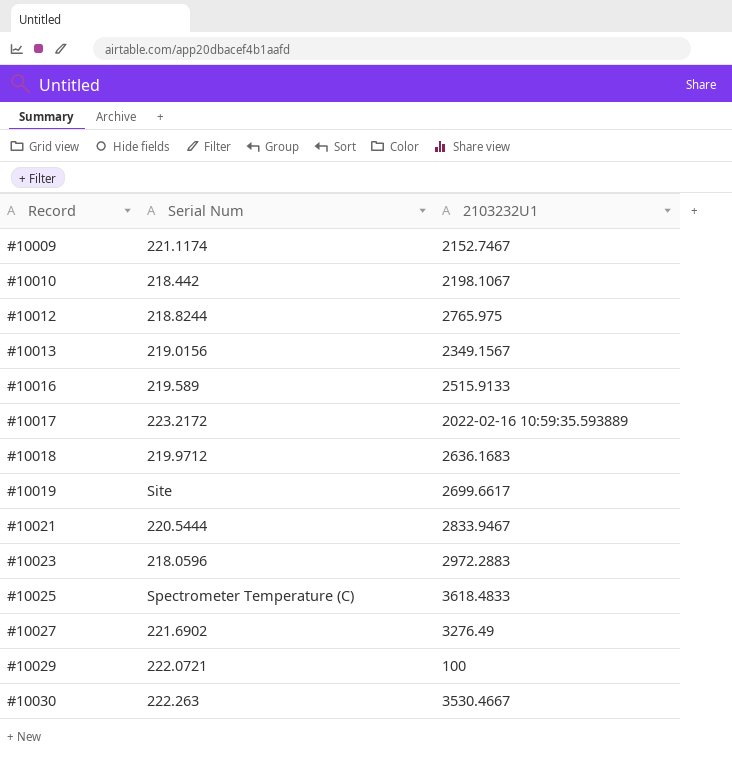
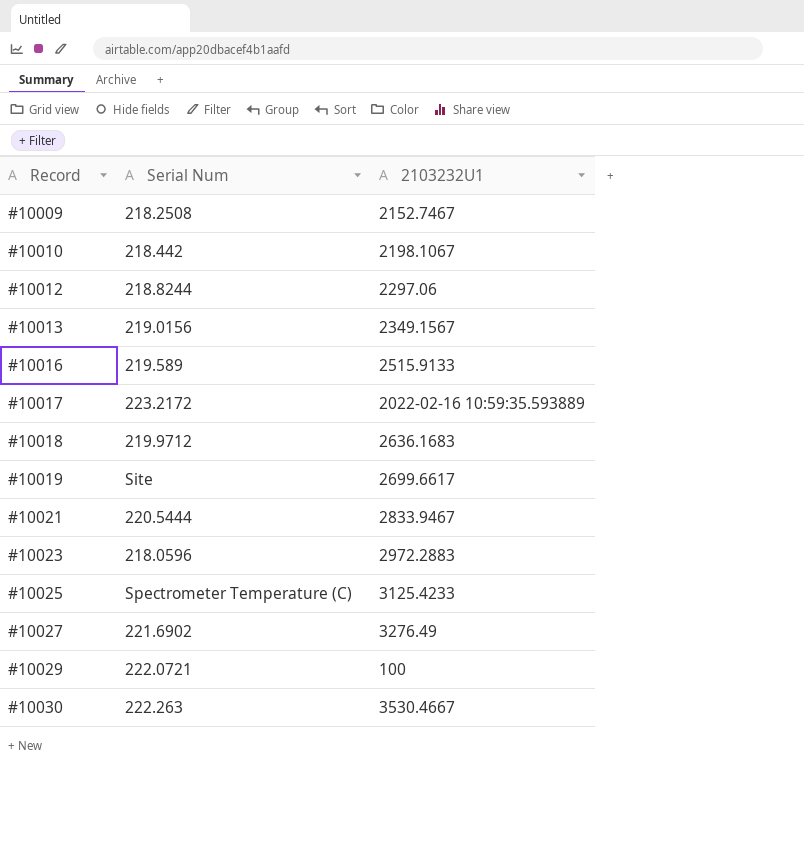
#10009 | Serial Num: 221.1174 -> 218.2508
#10012 | 2103232U1: 2765.975 -> 2297.06
#10025 | 2103232U1: 3618.4833 -> 3125.4233

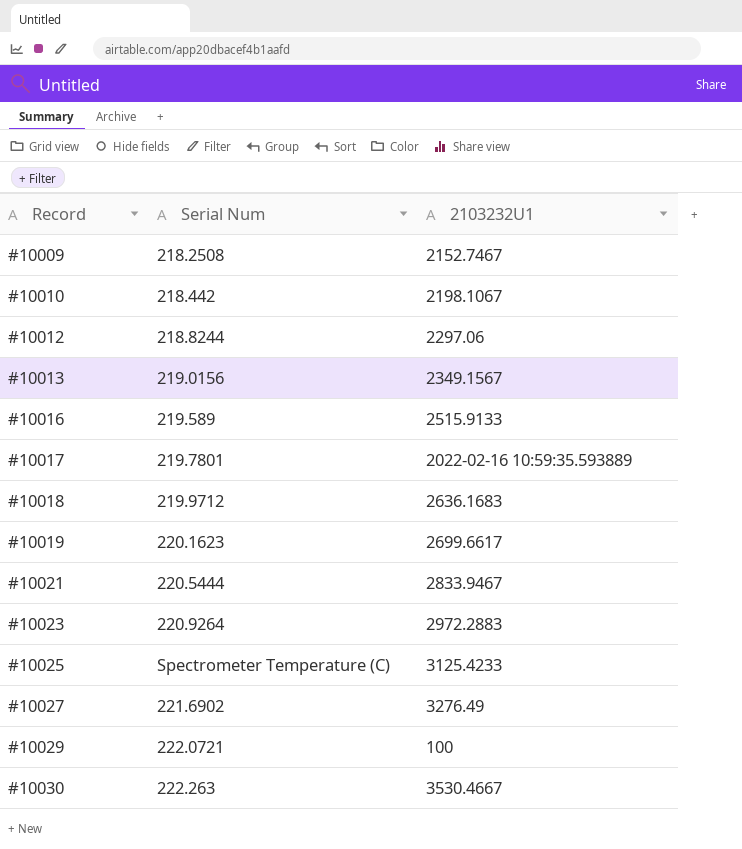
#10017 | Serial Num: 223.2172 -> 219.7801
#10019 | Serial Num: Site -> 220.1623
#10023 | Serial Num: 218.0596 -> 220.9264

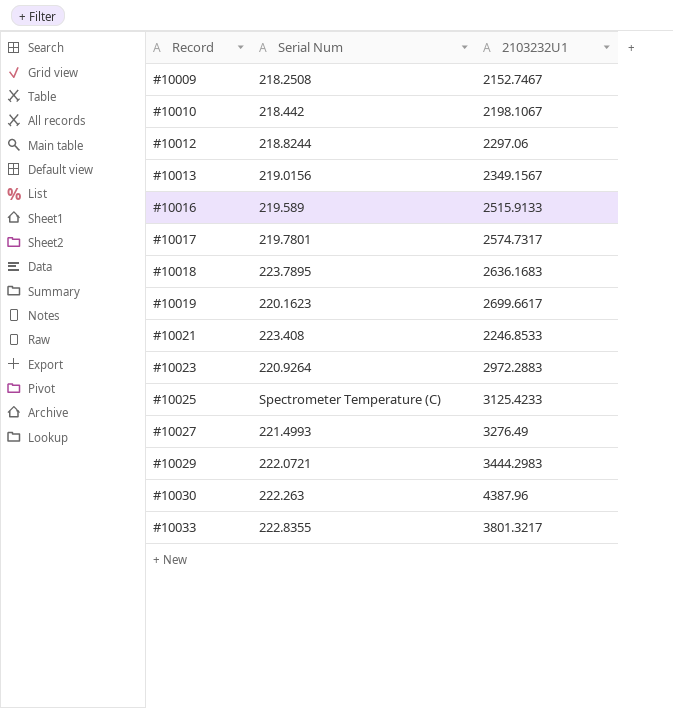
#10017 | 2103232U1: 2022-02-16 10:59:35.593889 -> 2574.7317
#10018 | Serial Num: 219.9712 -> 223.7895
#10021 | Serial Num: 220.5444 -> 223.408
#10021 | 2103232U1: 2833.9467 -> 2246.8533
#10027 | Serial Num: 221.6902 -> 221.4993
#10029 | 2103232U1: 100 -> 3444.2983
#10030 | 2103232U1: 3530.4667 -> 4387.96
row #10033: none -> 222.8355 | 3801.3217

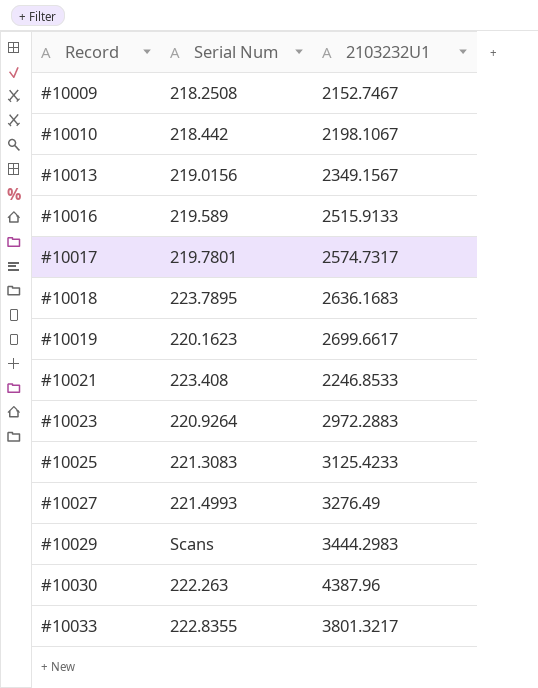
row #10012: 218.8244 | 2297.06 -> none
#10025 | Serial Num: Spectrometer Temperature (C) -> 221.3083
#10029 | Serial Num: 222.0721 -> Scans

